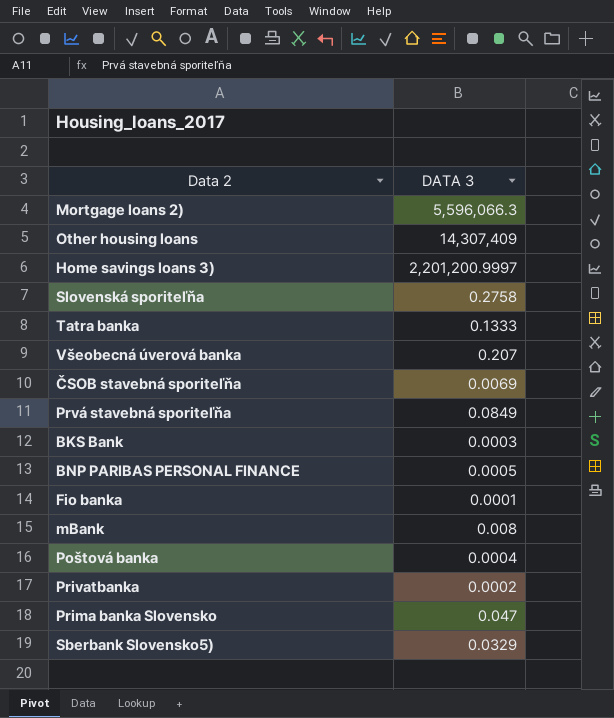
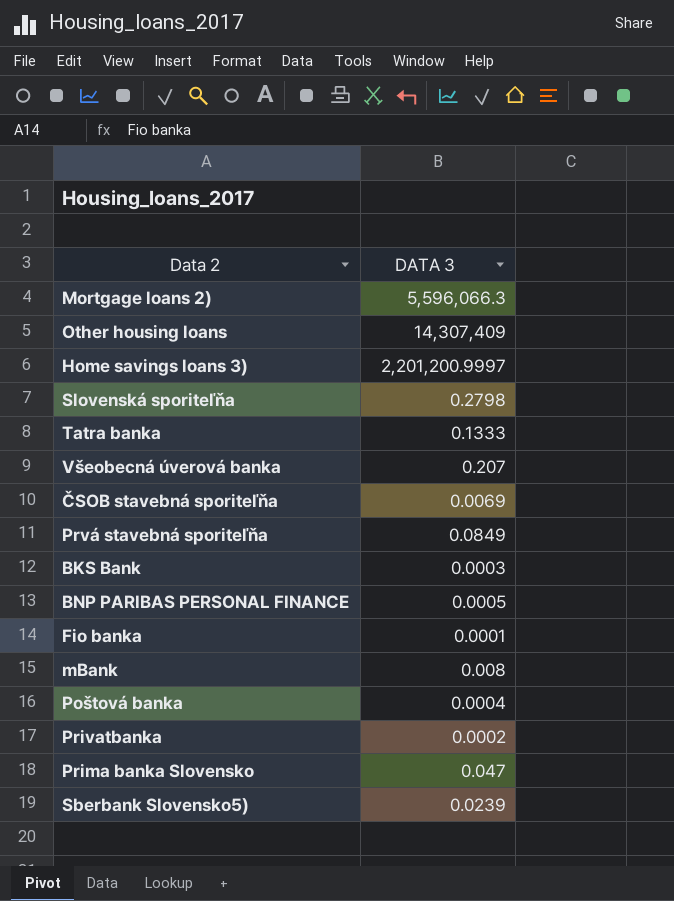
Slovenská sporiteľňa | DATA 3: 0.2758 -> 0.2798
Sberbank Slovensko5) | DATA 3: 0.0329 -> 0.0239

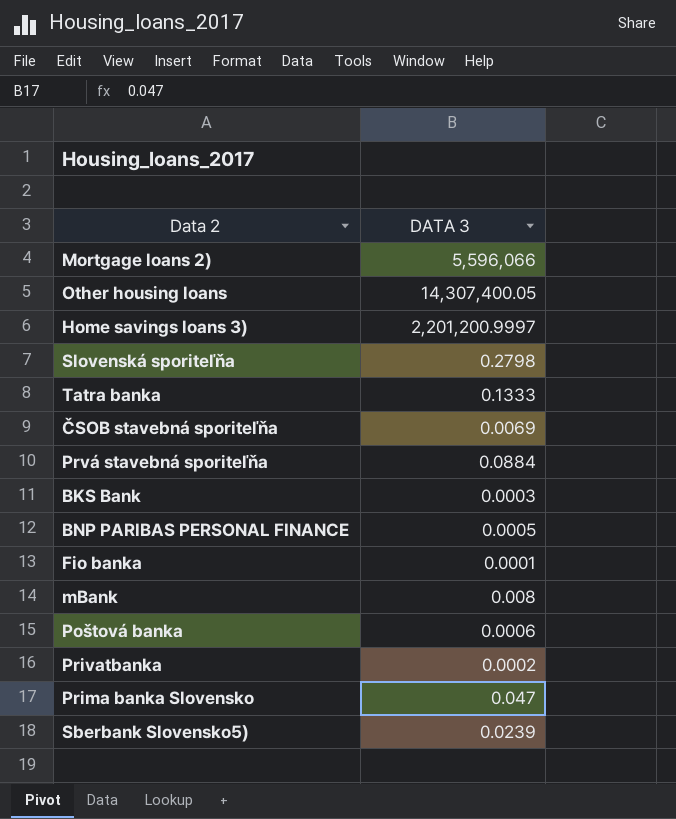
row Všeobecná úverová banka: 0.207 -> none
Mortgage loans 2) | DATA 3: 5,596,066.3 -> 5,596,066
Other housing loans | DATA 3: 14,307,409 -> 14,307,400.05
Prvá stavebná sporiteľňa | DATA 3: 0.0849 -> 0.0884
Poštová banka | DATA 3: 0.0004 -> 0.0006

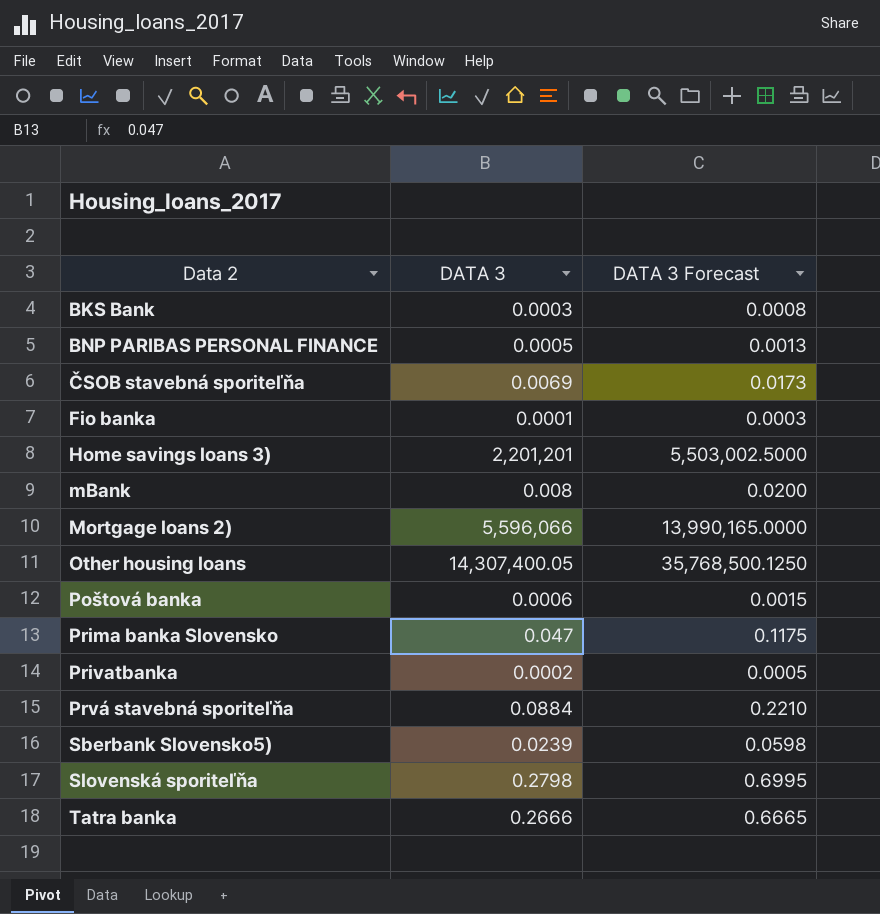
row order: none -> Data 2 ascending
column DATA 3 Forecast | formula: none -> [DATA 3] * 2.5
Home savings loans 3) | DATA 3: 2,201,200.9997 -> 2,201,201
Tatra banka | DATA 3: 0.1333 -> 0.2666

